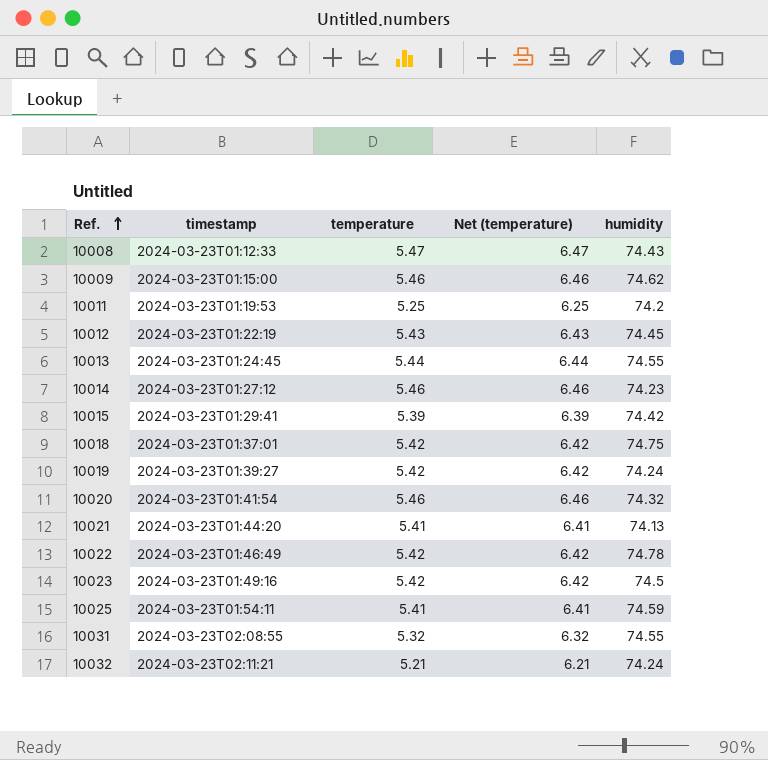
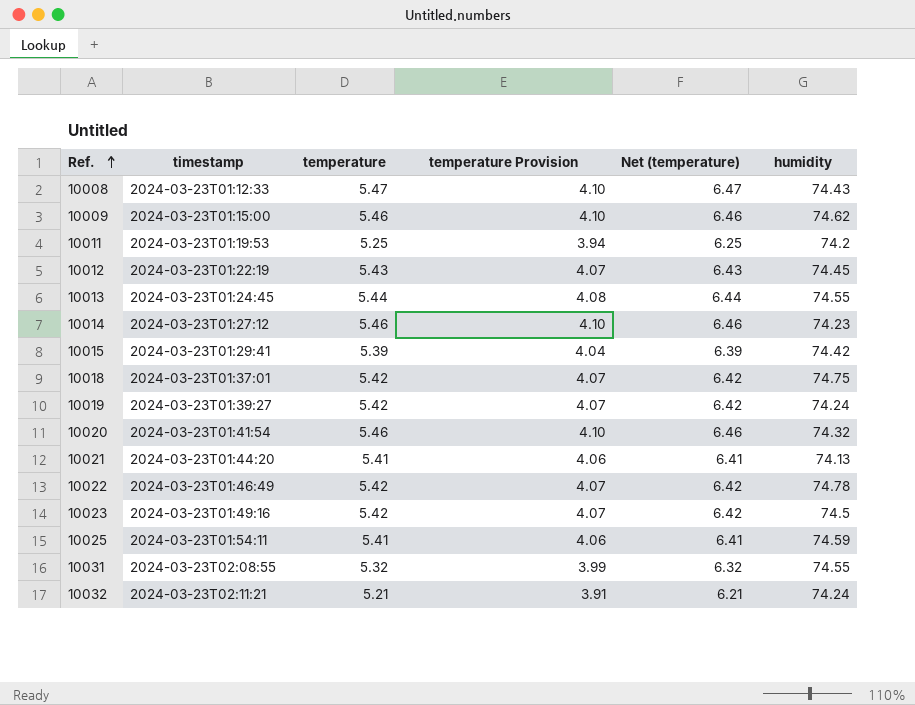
column temperature Provision | formula: none -> [temperature] * 0.75

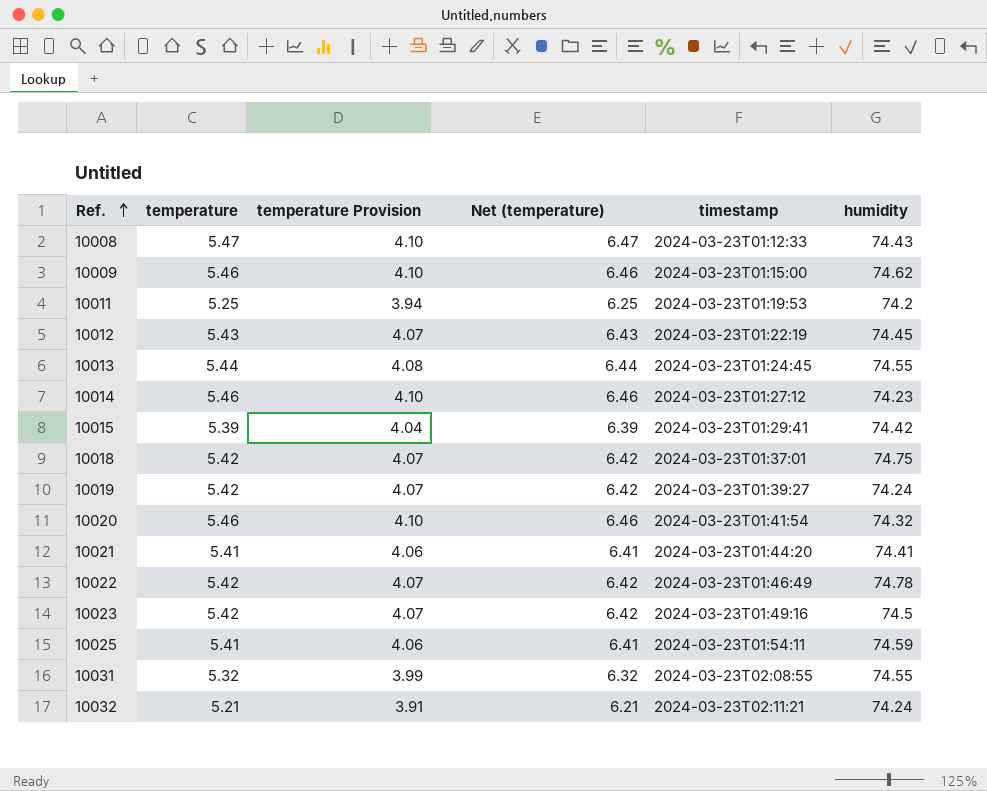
column timestamp | position: 2 -> 5
10021 | humidity: 74.13 -> 74.41

